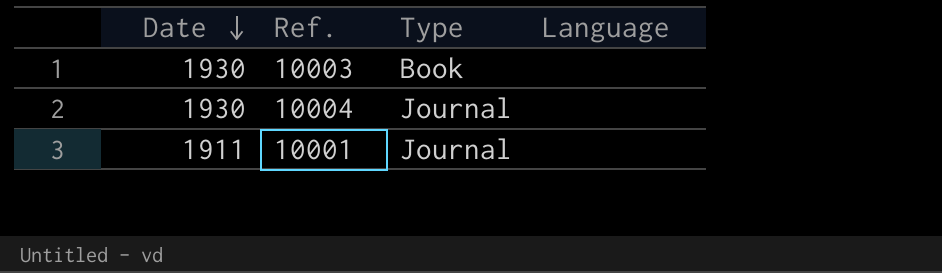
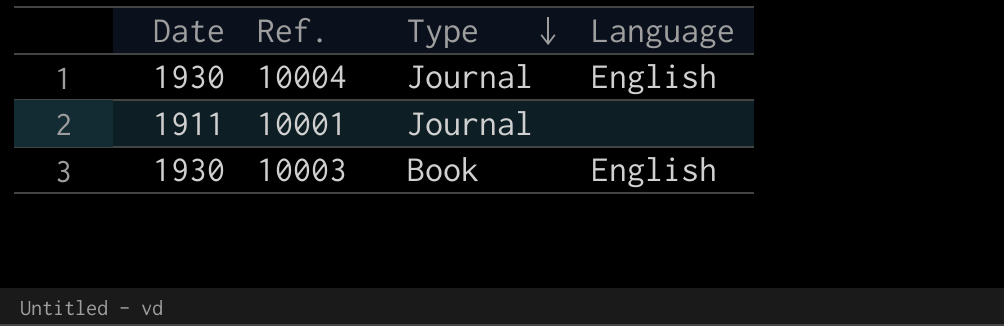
row order: Date descending -> Type descending
10004 | Language: none -> English
10003 | Language: none -> English

